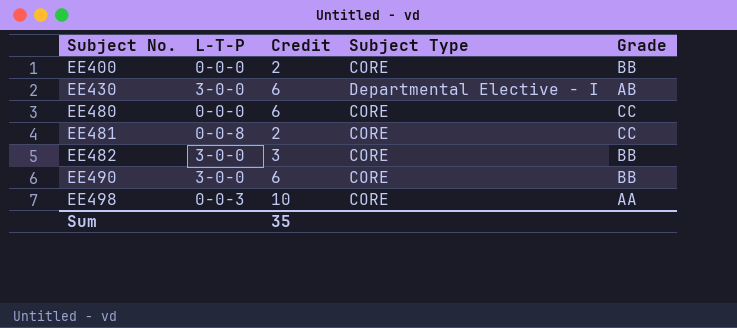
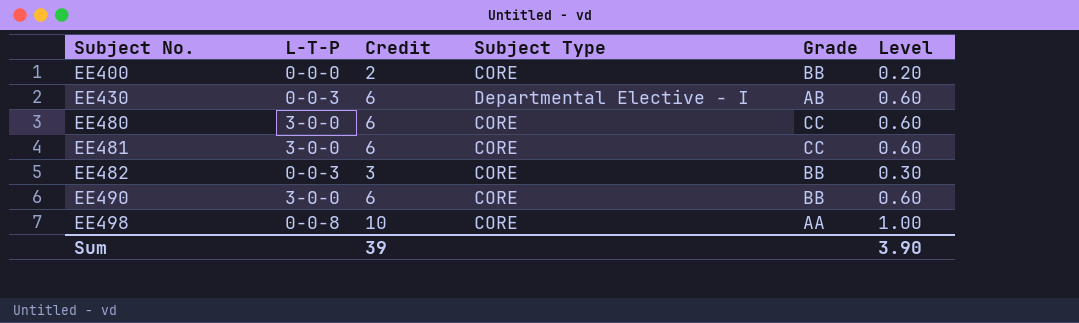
column Level | formula: none -> [Credit] * 0.1
EE430 | L-T-P: 3-0-0 -> 0-0-3
EE480 | L-T-P: 0-0-0 -> 3-0-0
EE481 | L-T-P: 0-0-8 -> 3-0-0
EE481 | Credit: 2 -> 6
EE482 | L-T-P: 3-0-0 -> 0-0-3
EE498 | L-T-P: 0-0-3 -> 0-0-8
Sum | Credit: 35 -> 39

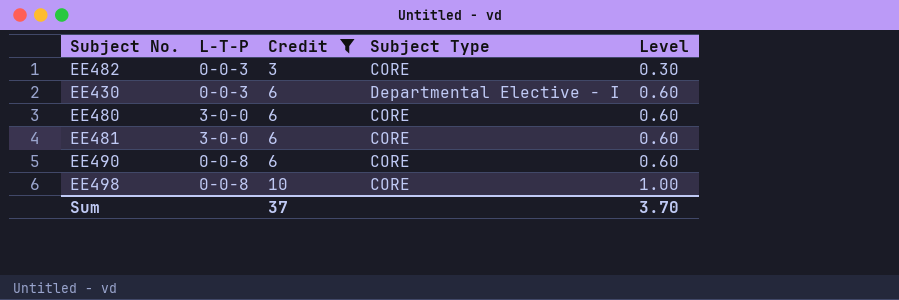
filter: none -> Credit != 2
row order: Subject No. ascending -> Credit ascending
column Grade | position: 5 -> none
EE490 | L-T-P: 3-0-0 -> 0-0-8
Sum | Credit: 39 -> 37
Sum | Level: 3.90 -> 3.70

